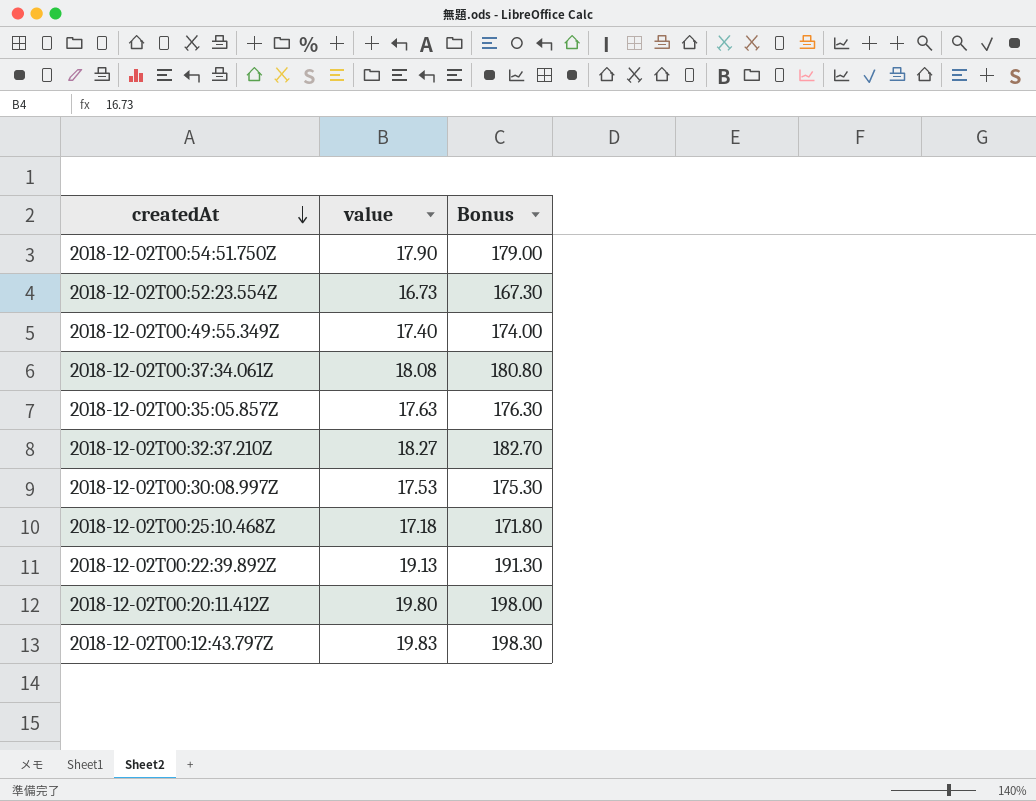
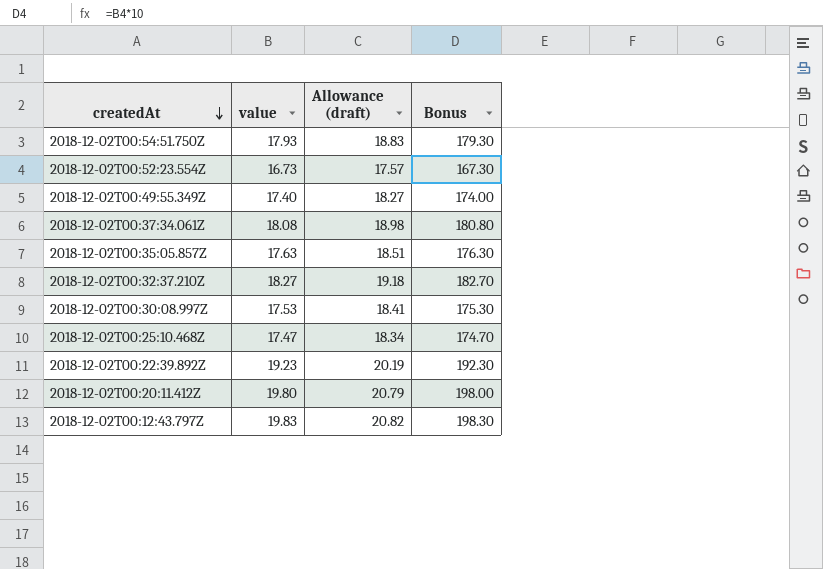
column Allowance (draft) | formula: none -> [value] * 1.05
2018-12-02T00:54:51.750Z | value: 17.90 -> 17.93
2018-12-02T00:54:51.750Z | Bonus: 179.00 -> 179.30
2018-12-02T00:25:10.468Z | value: 17.18 -> 17.47
2018-12-02T00:25:10.468Z | Bonus: 171.80 -> 174.70
2018-12-02T00:22:39.892Z | value: 19.13 -> 19.23
2018-12-02T00:22:39.892Z | Bonus: 191.30 -> 192.30

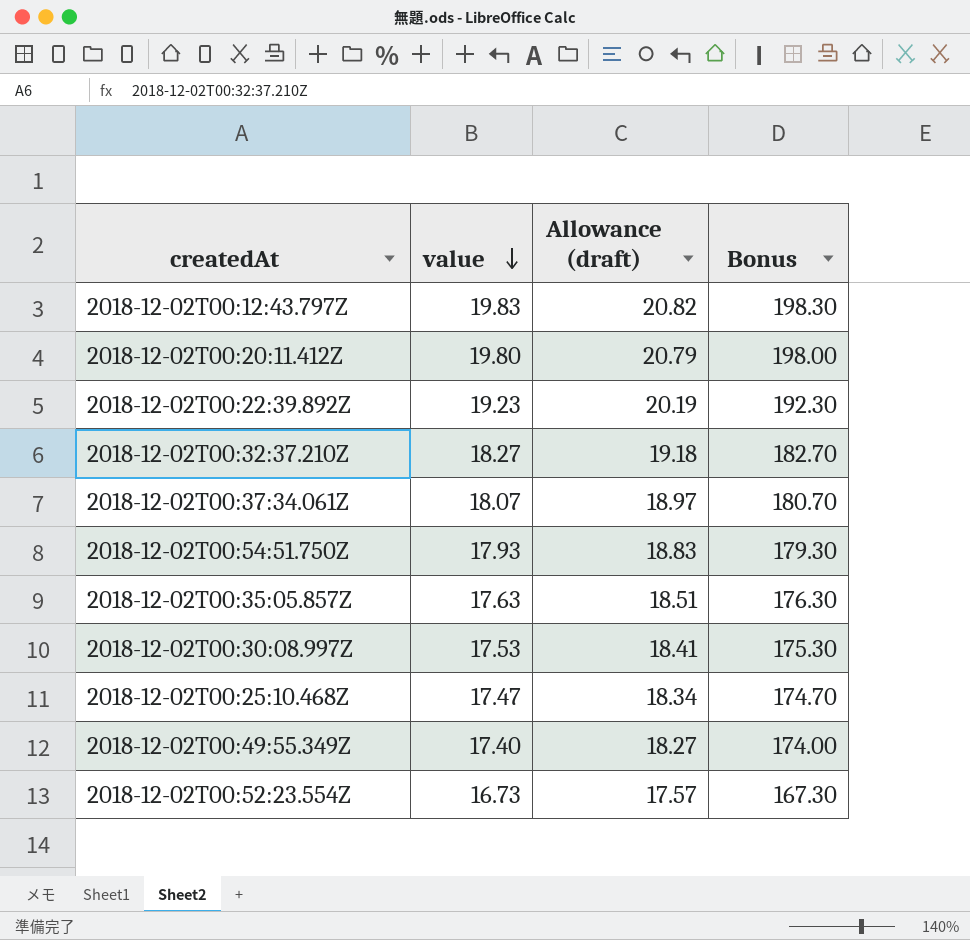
row order: createdAt descending -> value descending
2018-12-02T00:37:34.061Z | value: 18.08 -> 18.07
2018-12-02T00:37:34.061Z | Allowance (draft): 18.98 -> 18.97
2018-12-02T00:37:34.061Z | Bonus: 180.80 -> 180.70

